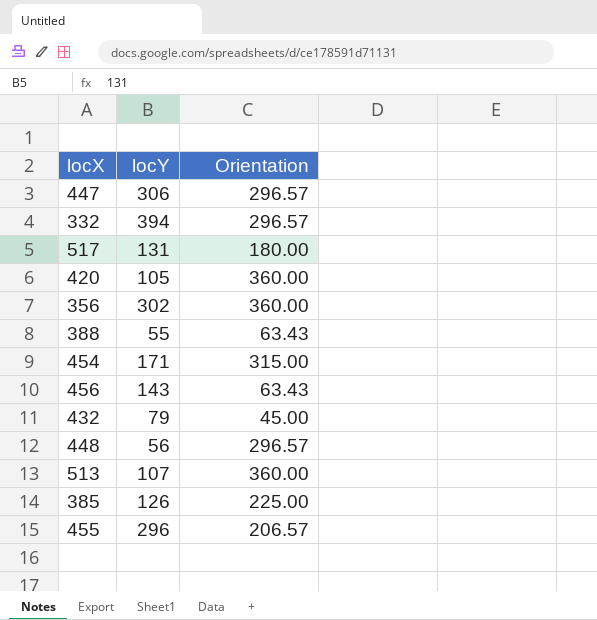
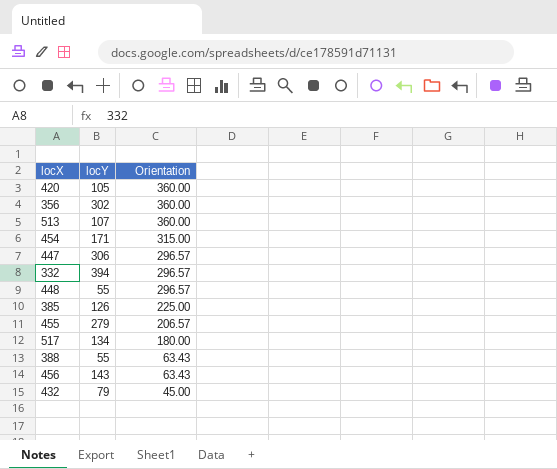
row order: none -> Orientation descending
448 | locY: 56 -> 55
455 | locY: 296 -> 279
517 | locY: 131 -> 134

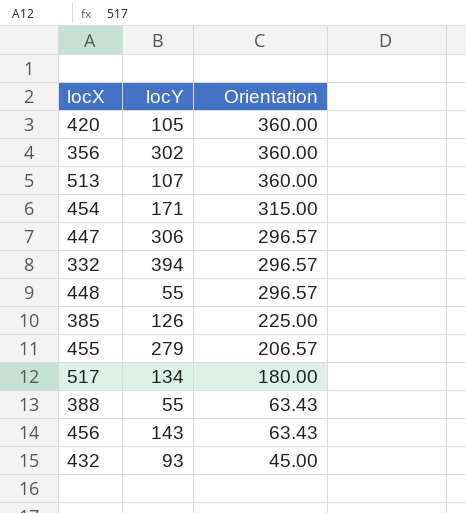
432 | locY: 79 -> 93

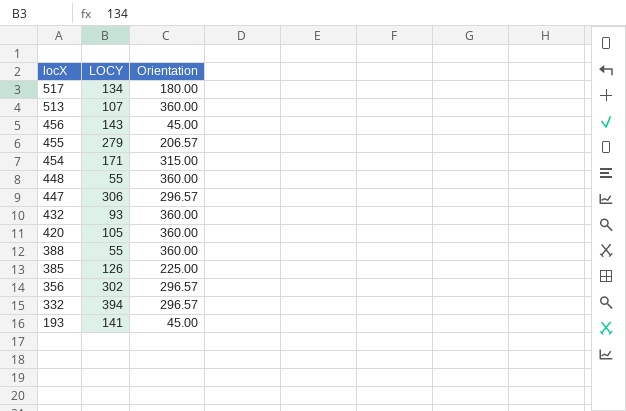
row order: Orientation descending -> locX descending
column name: locY -> LOCY
456 | Orientation: 63.43 -> 45.00
448 | Orientation: 296.57 -> 360.00
432 | Orientation: 45.00 -> 360.00
388 | Orientation: 63.43 -> 360.00
356 | Orientation: 360.00 -> 296.57
row 193: none -> 141 | 45.00

